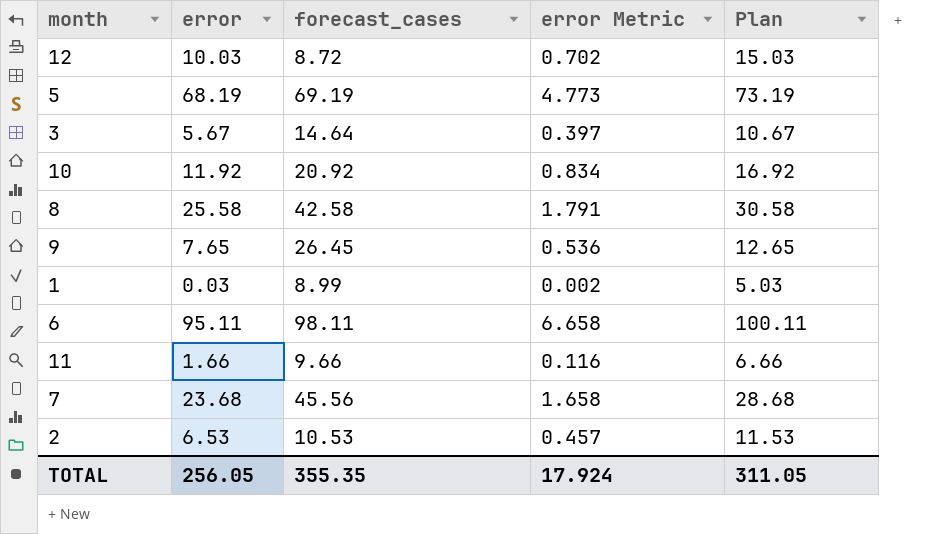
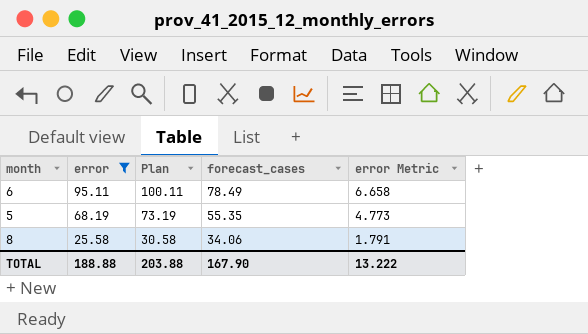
filter: none -> error >= 25.58
row order: none -> error descending
column Plan | position: 5 -> 3
6 | forecast_cases: 98.11 -> 78.49
5 | forecast_cases: 69.19 -> 55.35
8 | forecast_cases: 42.58 -> 34.06
TOTAL | error: 256.05 -> 188.88
TOTAL | Plan: 311.05 -> 203.88
TOTAL | forecast_cases: 355.35 -> 167.90
TOTAL | error Metric: 17.924 -> 13.222

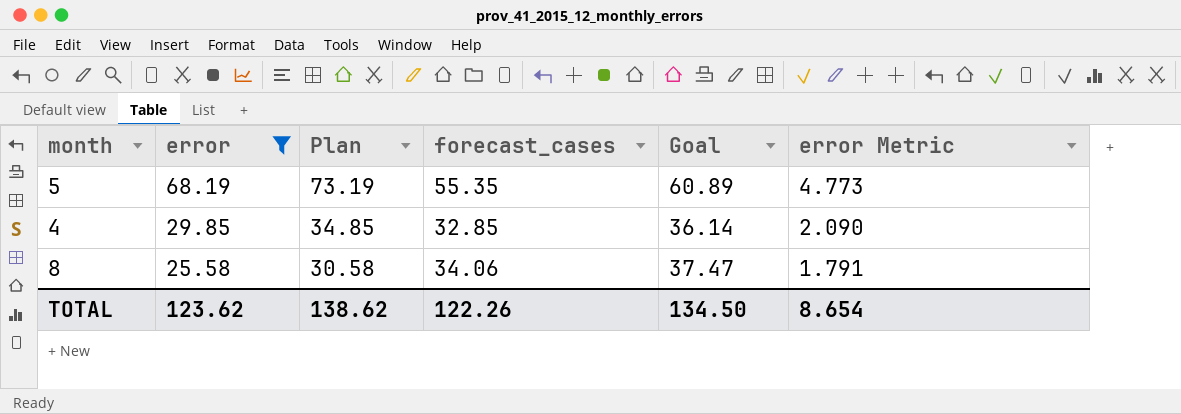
column Goal | formula: none -> [forecast_cases] * 1.1
row 6: 95.11 | 100.11 | 78.49 | 6.658 -> none
row 4: none -> 29.85 | 34.85 | 32.85 | 36.14 | 2.090
TOTAL | error: 188.88 -> 123.62
TOTAL | Plan: 203.88 -> 138.62
TOTAL | forecast_cases: 167.90 -> 122.26
TOTAL | error Metric: 13.222 -> 8.654

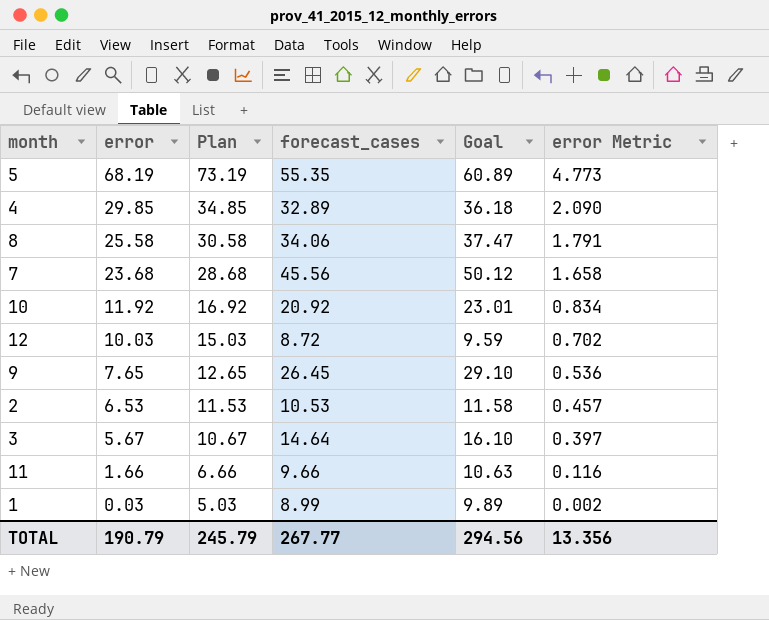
filter: error >= 25.58 -> none
4 | forecast_cases: 32.85 -> 32.89
4 | Goal: 36.14 -> 36.18
TOTAL | error: 123.62 -> 190.79
TOTAL | Plan: 138.62 -> 245.79
TOTAL | forecast_cases: 122.26 -> 267.77
TOTAL | Goal: 134.50 -> 294.56
TOTAL | error Metric: 8.654 -> 13.356

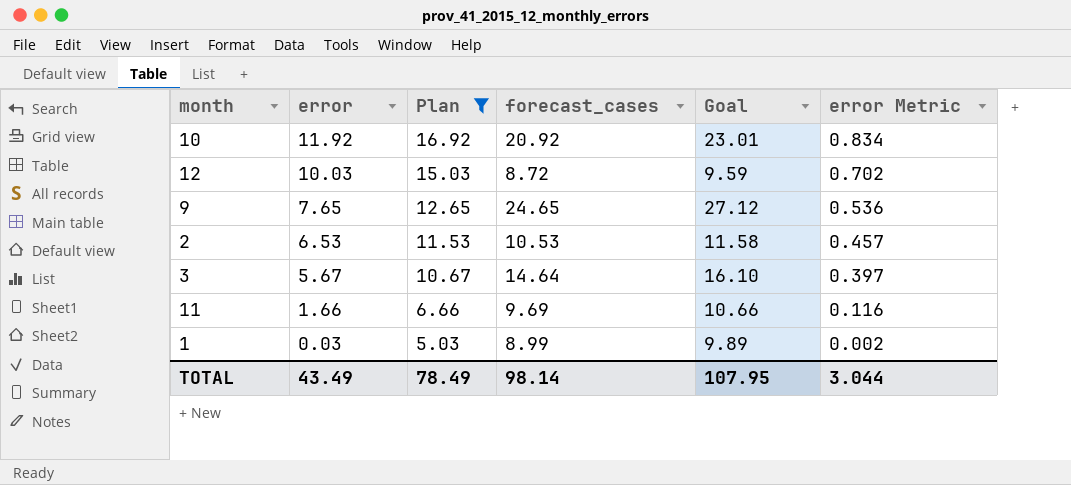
filter: none -> Plan <= 16.92
9 | forecast_cases: 26.45 -> 24.65
9 | Goal: 29.10 -> 27.12
11 | forecast_cases: 9.66 -> 9.69
11 | Goal: 10.63 -> 10.66
TOTAL | error: 190.79 -> 43.49
TOTAL | Plan: 245.79 -> 78.49
TOTAL | forecast_cases: 267.77 -> 98.14
TOTAL | Goal: 294.56 -> 107.95
TOTAL | error Metric: 13.356 -> 3.044

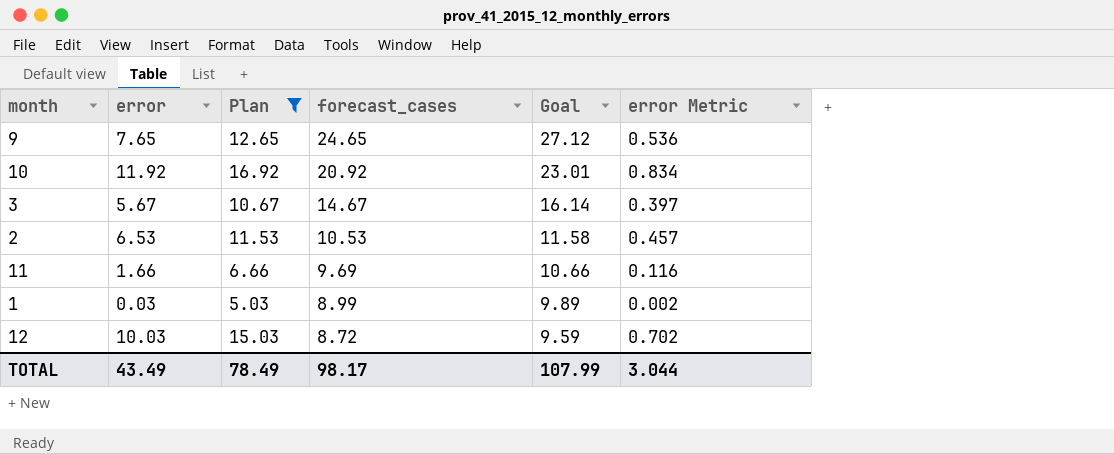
row order: error descending -> forecast_cases descending
3 | forecast_cases: 14.64 -> 14.67
3 | Goal: 16.10 -> 16.14
TOTAL | forecast_cases: 98.14 -> 98.17
TOTAL | Goal: 107.95 -> 107.99

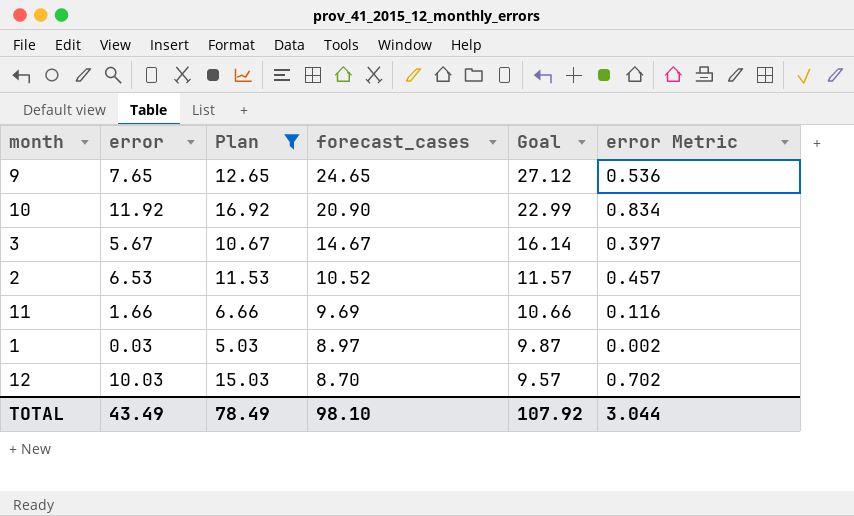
10 | forecast_cases: 20.92 -> 20.90
10 | Goal: 23.01 -> 22.99
2 | forecast_cases: 10.53 -> 10.52
2 | Goal: 11.58 -> 11.57
1 | forecast_cases: 8.99 -> 8.97
1 | Goal: 9.89 -> 9.87
12 | forecast_cases: 8.72 -> 8.70
12 | Goal: 9.59 -> 9.57
TOTAL | forecast_cases: 98.17 -> 98.10
TOTAL | Goal: 107.99 -> 107.92

